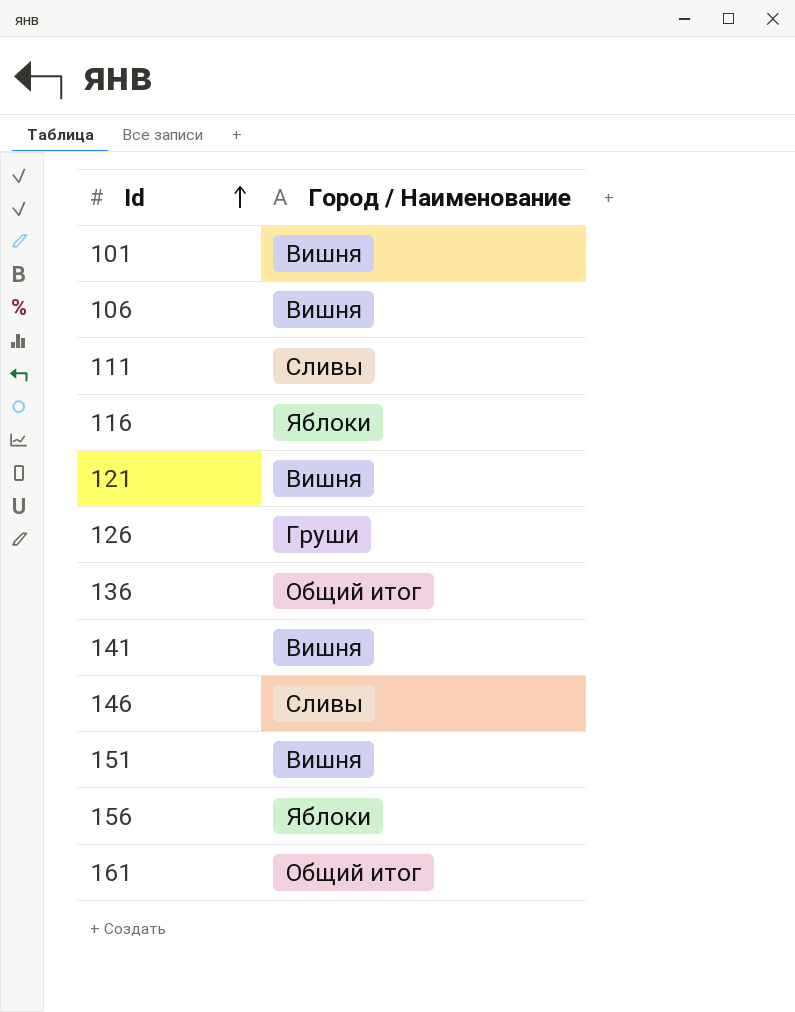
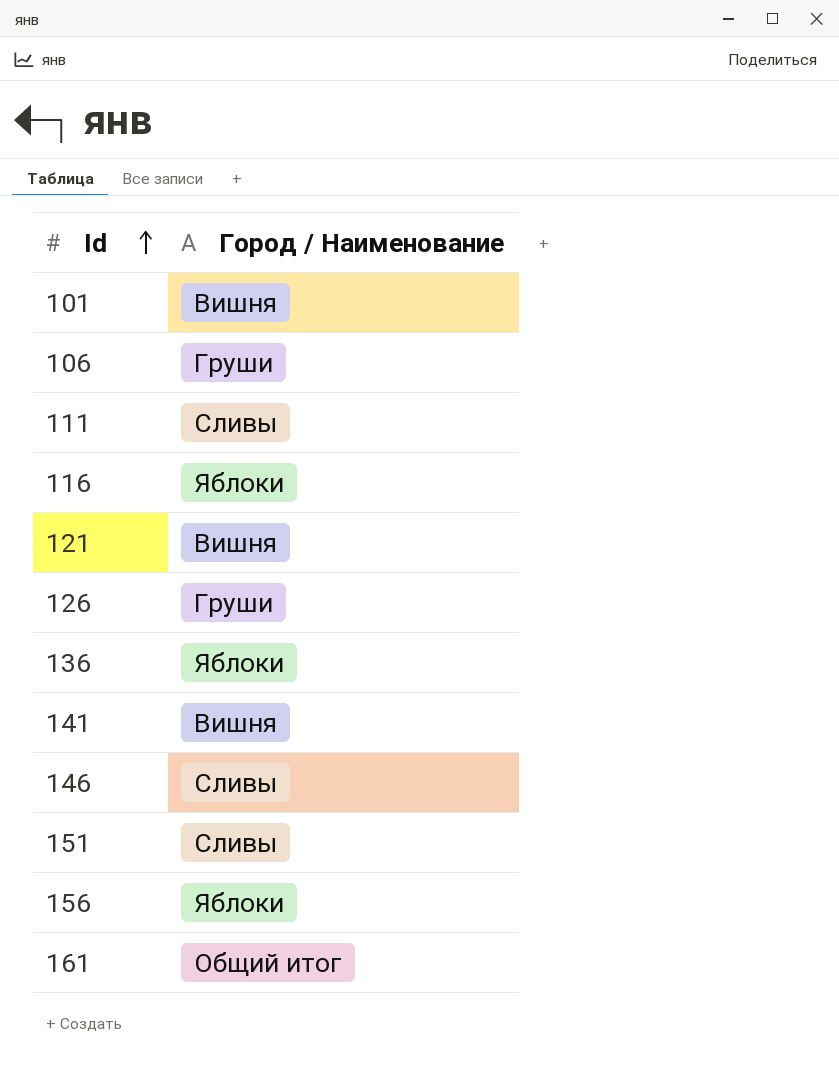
106 | Город / Наименование: Вишня -> Груши
136 | Город / Наименование: Общий итог -> Яблоки
151 | Город / Наименование: Вишня -> Сливы

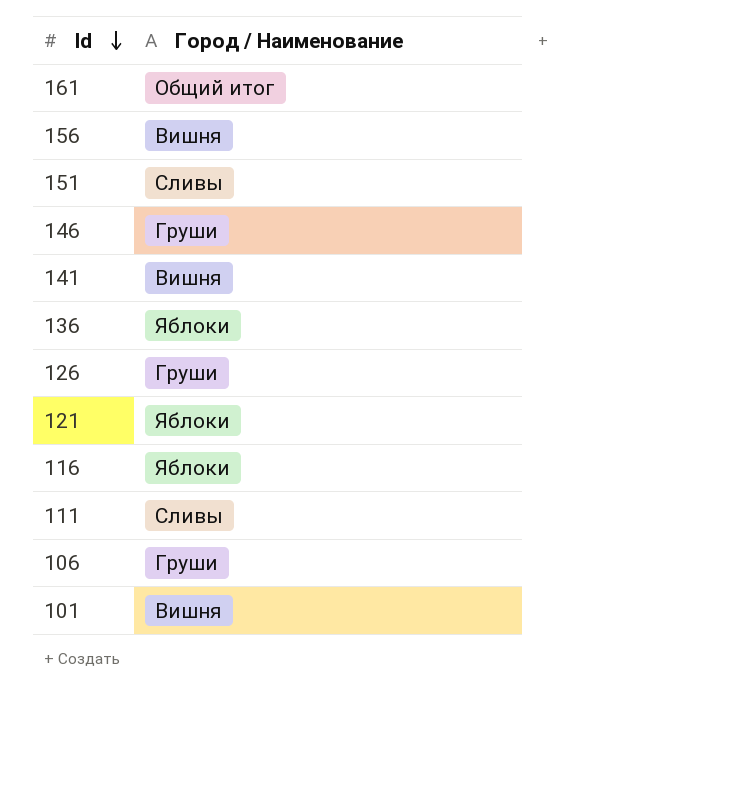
row order: Id ascending -> Id descending
156 | Город / Наименование: Яблоки -> Вишня
146 | Город / Наименование: Сливы -> Груши
121 | Город / Наименование: Вишня -> Яблоки

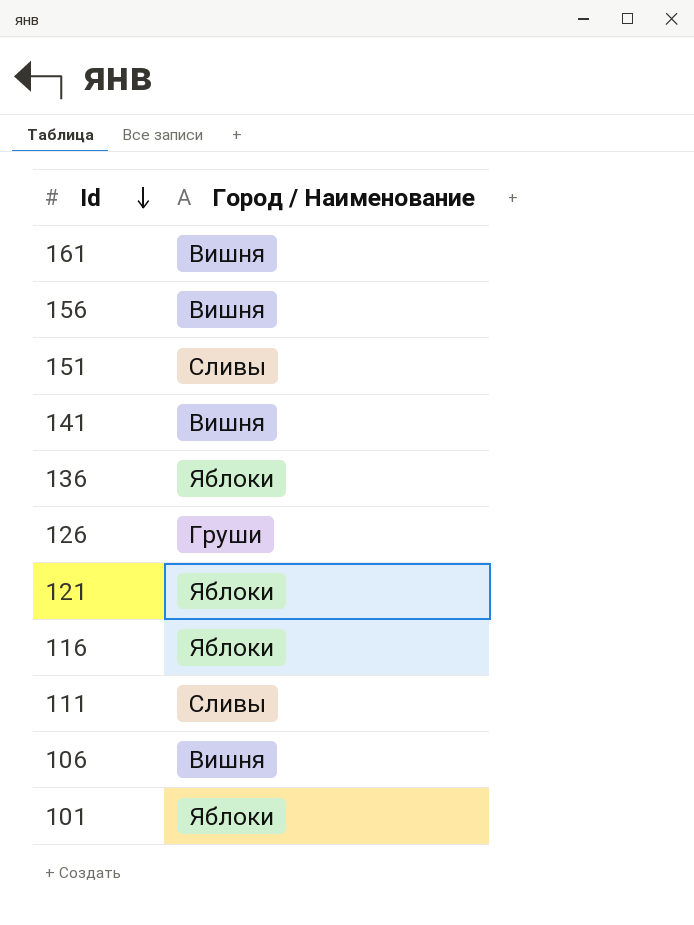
row 146: Груши -> none
161 | Город / Наименование: Общий итог -> Вишня
106 | Город / Наименование: Груши -> Вишня
101 | Город / Наименование: Вишня -> Яблоки

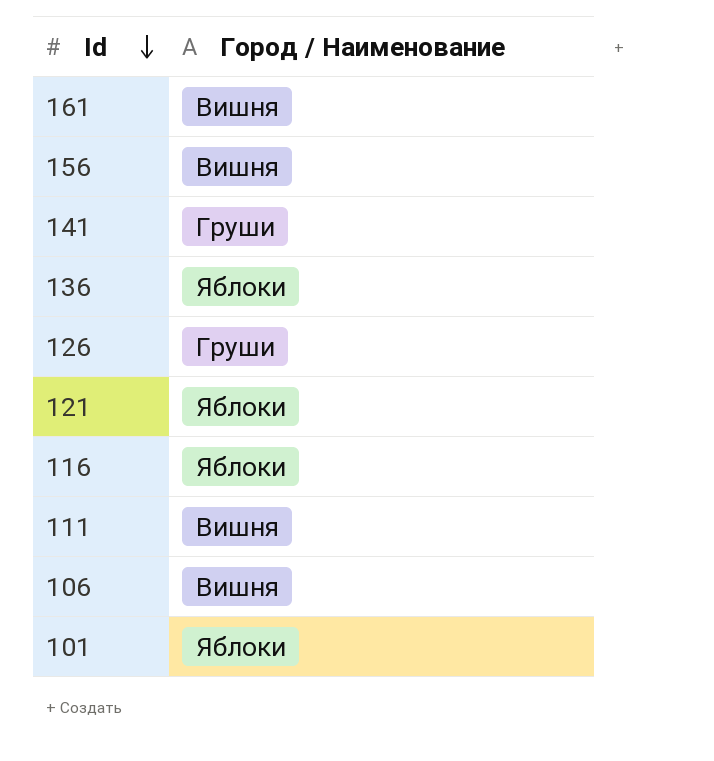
row 151: Сливы -> none
141 | Город / Наименование: Вишня -> Груши
111 | Город / Наименование: Сливы -> Вишня

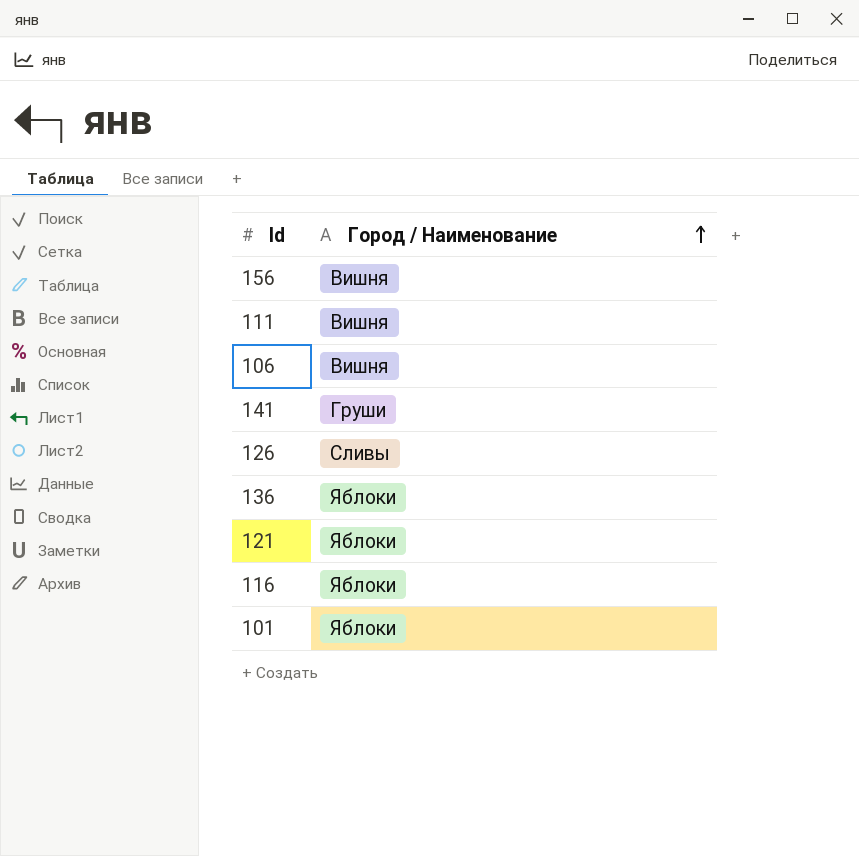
row order: Id descending -> Город / Наименование ascending
row 161: Вишня -> none
126 | Город / Наименование: Груши -> Сливы

